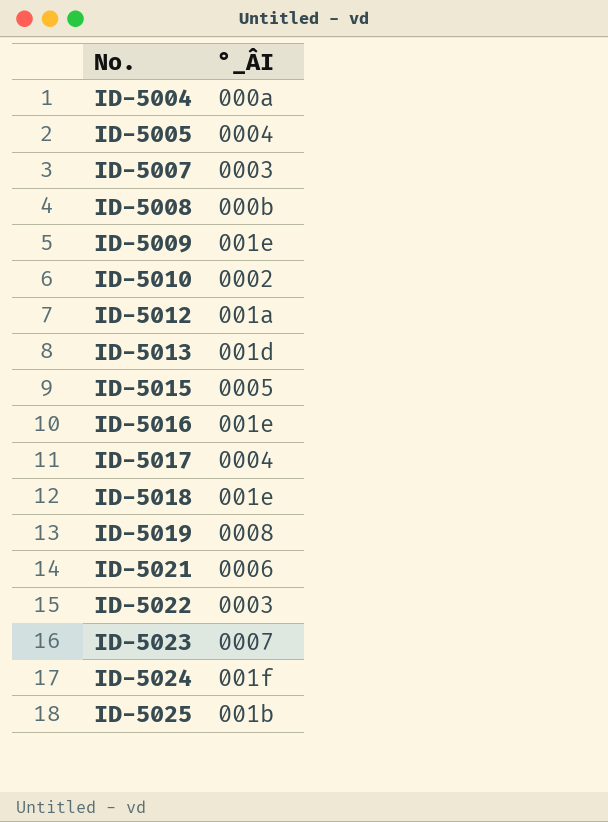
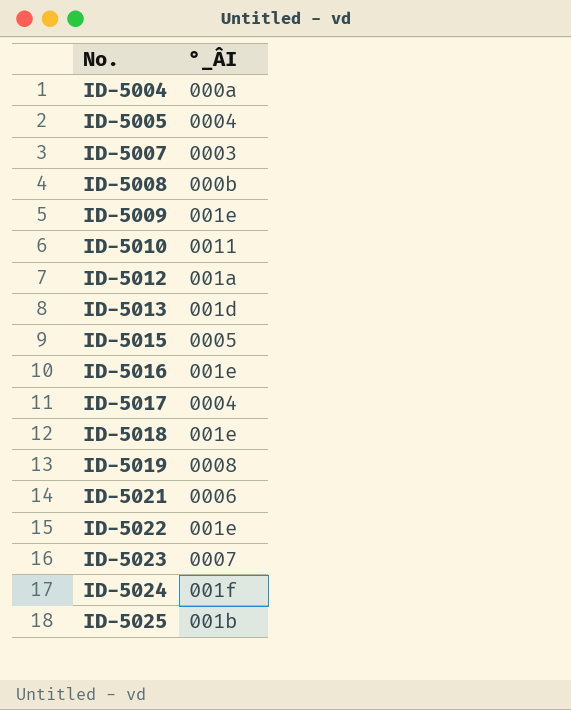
ID-5010 | °_ÂI: 0002 -> 0011
ID-5022 | °_ÂI: 0003 -> 001e

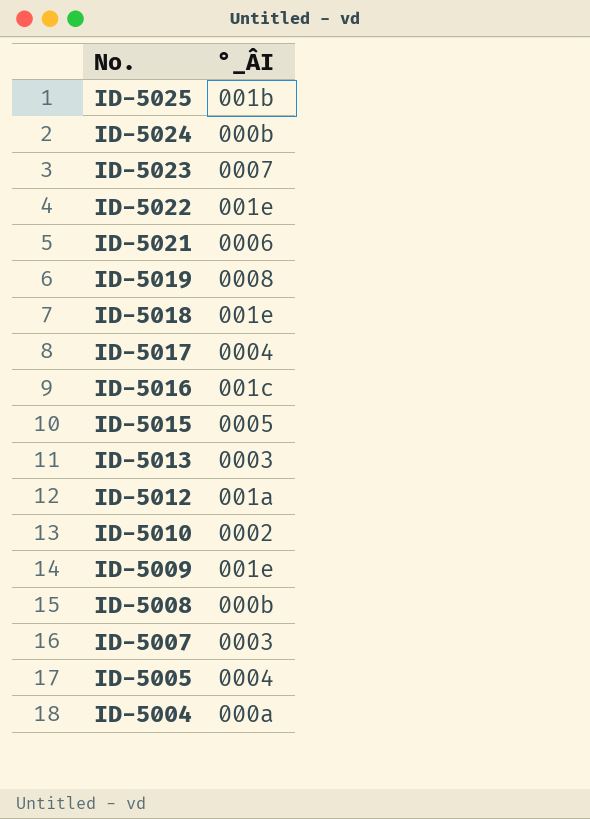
row order: No. ascending -> No. descending
ID-5024 | °_ÂI: 001f -> 000b
ID-5016 | °_ÂI: 001e -> 001c
ID-5013 | °_ÂI: 001d -> 0003
ID-5010 | °_ÂI: 0011 -> 0002

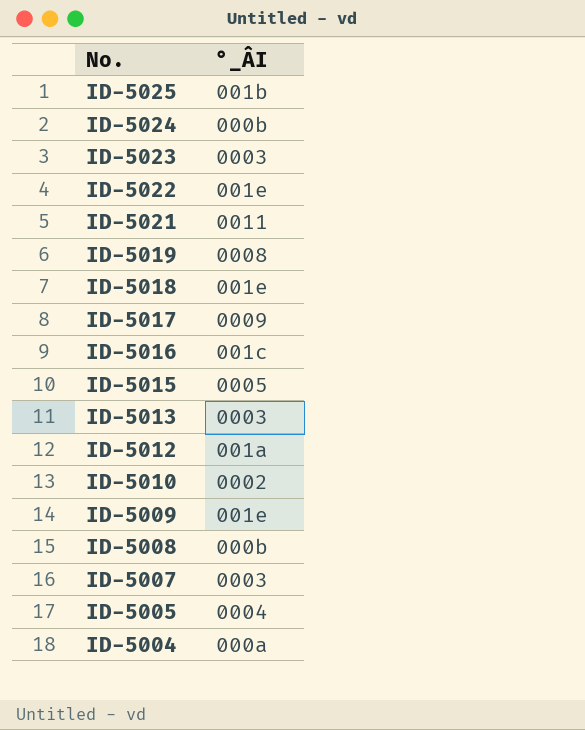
ID-5023 | °_ÂI: 0007 -> 0003
ID-5021 | °_ÂI: 0006 -> 0011
ID-5017 | °_ÂI: 0004 -> 0009

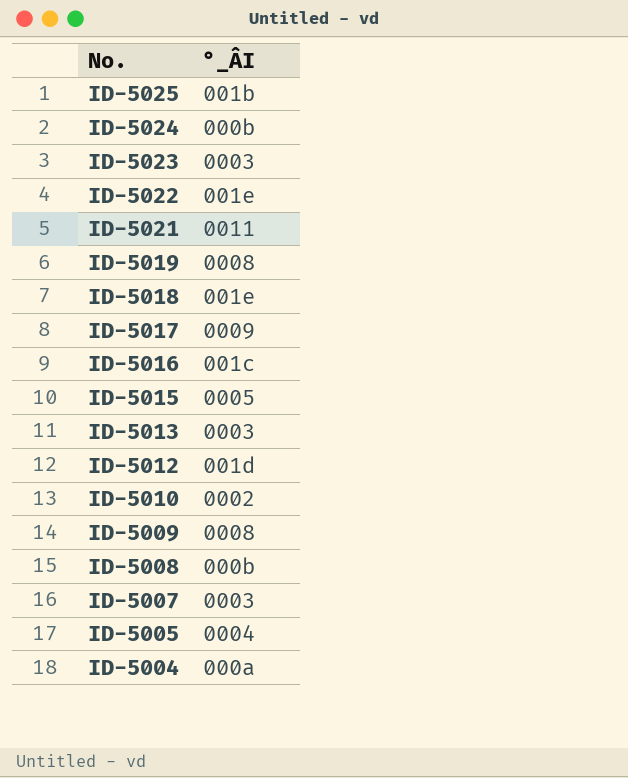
ID-5012 | °_ÂI: 001a -> 001d
ID-5009 | °_ÂI: 001e -> 0008

